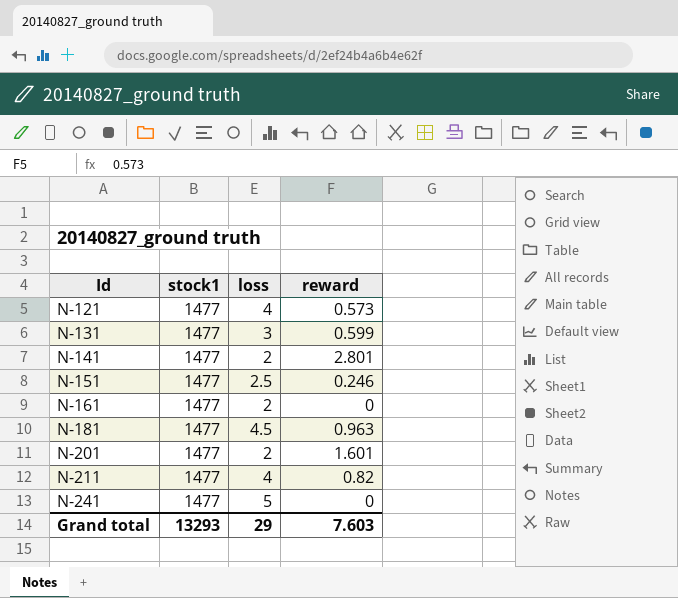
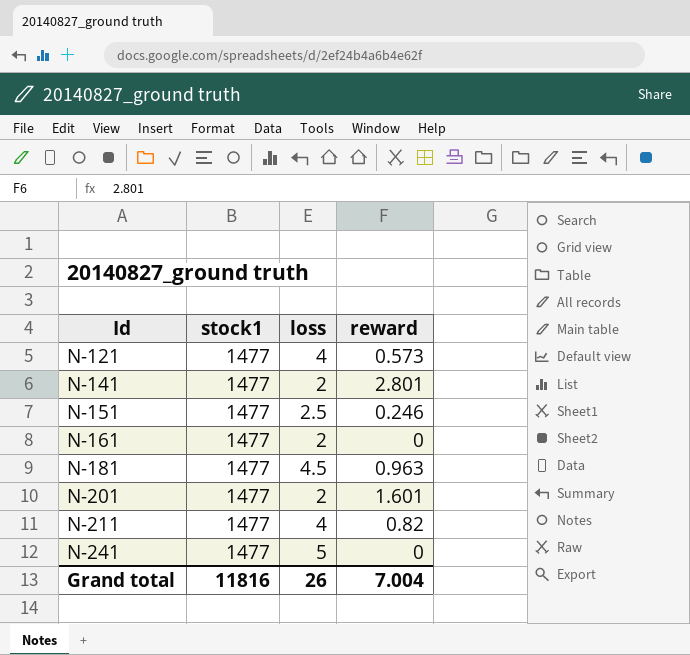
row N-131: 1477 | 3 | 0.599 -> none
Grand total | stock1: 13293 -> 11816
Grand total | loss: 29 -> 26
Grand total | reward: 7.603 -> 7.004

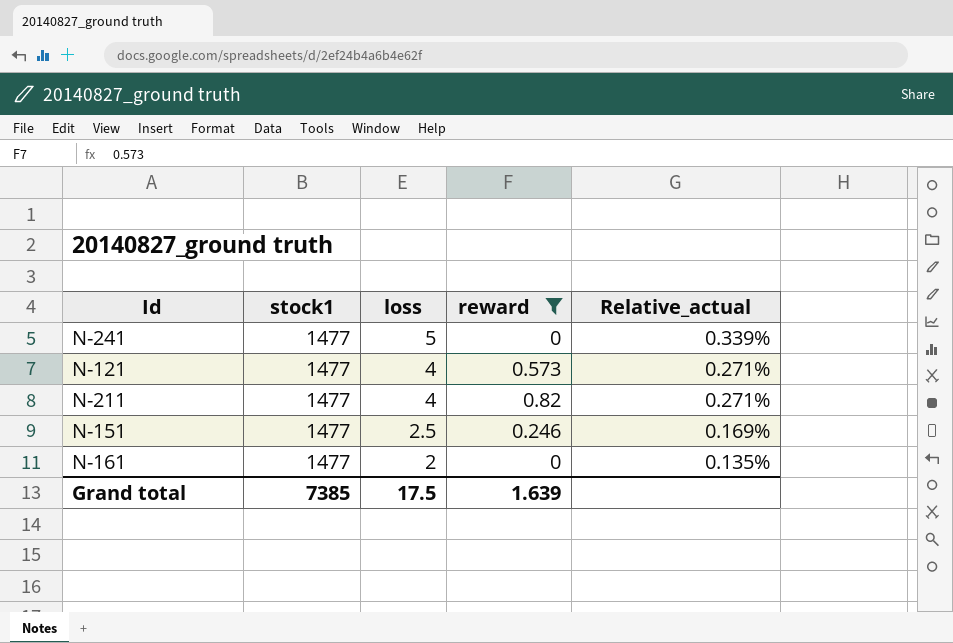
filter: none -> reward <= 0.82
row order: Id ascending -> loss descending
column Relative_actual | formula: none -> [loss] / [stock1]
Grand total | stock1: 11816 -> 7385
Grand total | loss: 26 -> 17.5
Grand total | reward: 7.004 -> 1.639

